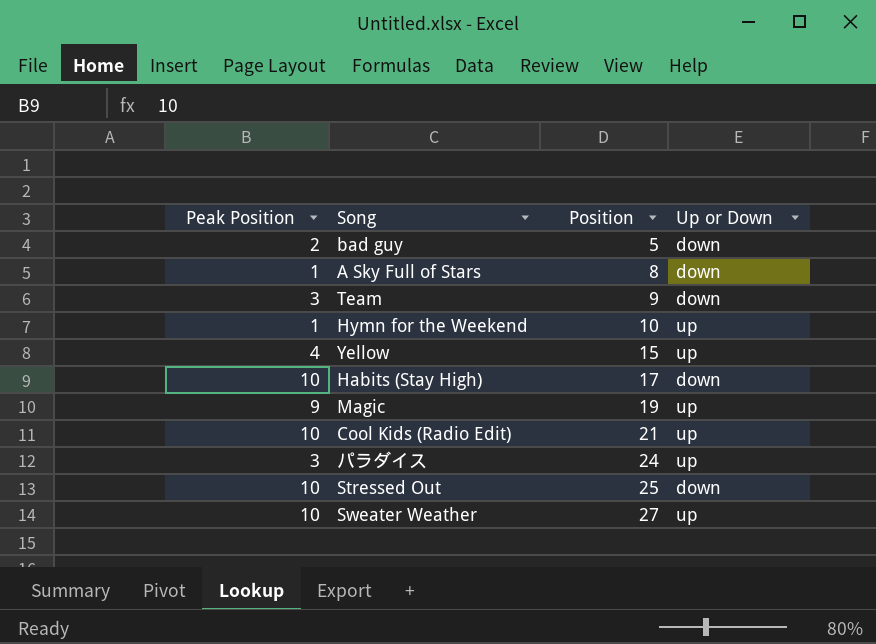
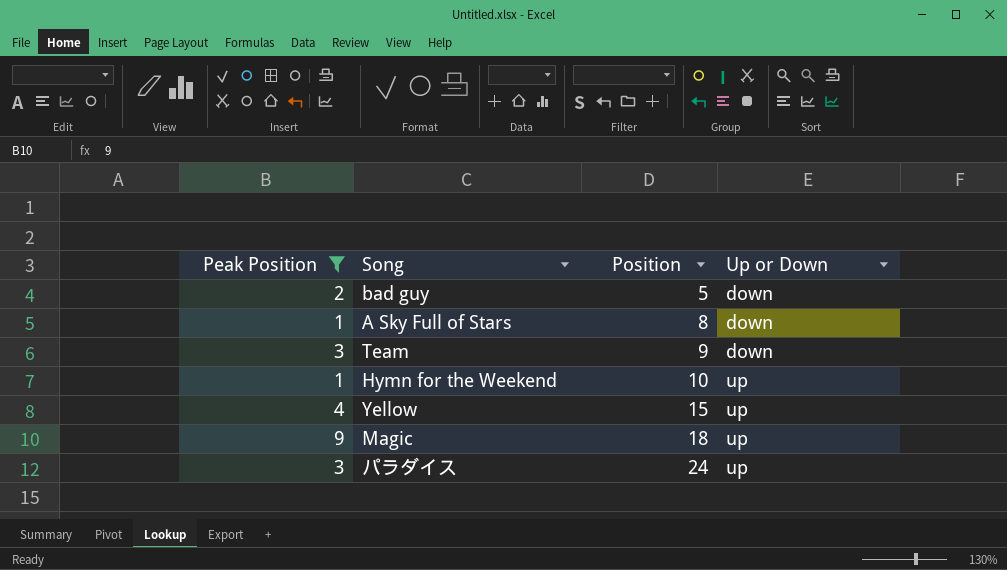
filter: none -> Peak Position != 10
Magic | Position: 19 -> 18

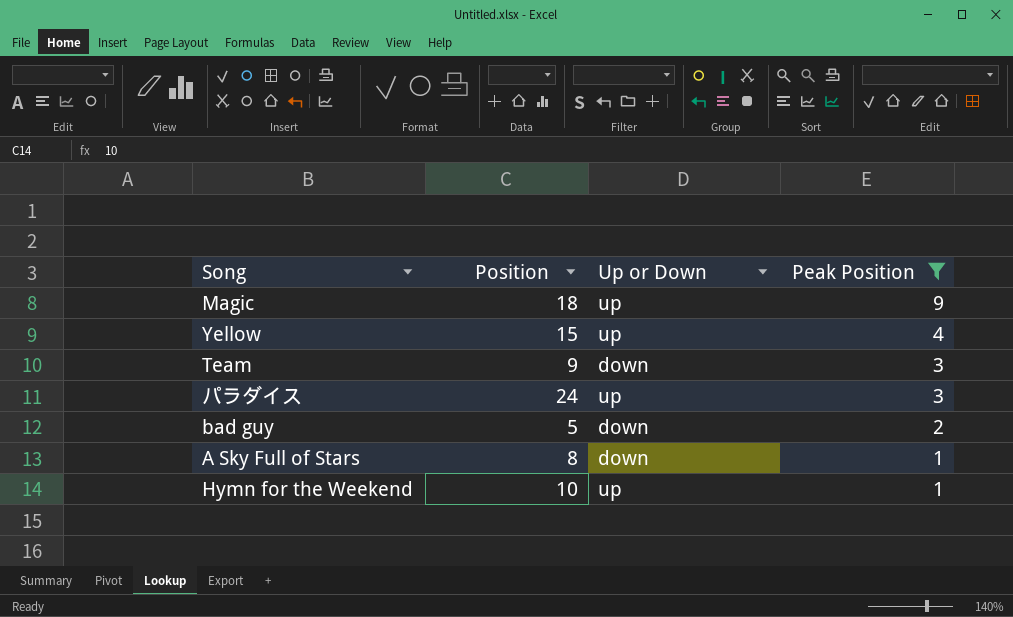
row order: Position ascending -> Peak Position descending
column Peak Position | position: 1 -> 4

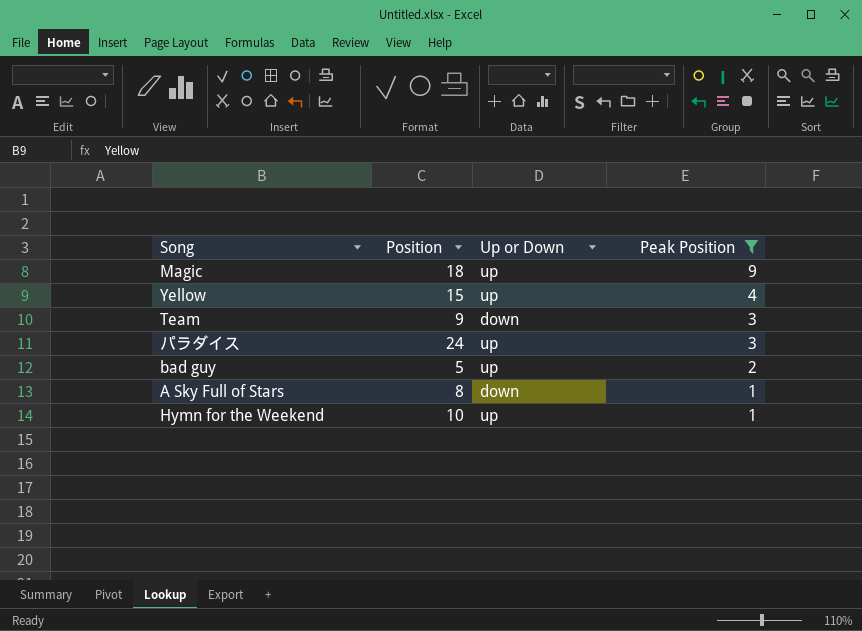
bad guy | Up or Down: down -> up

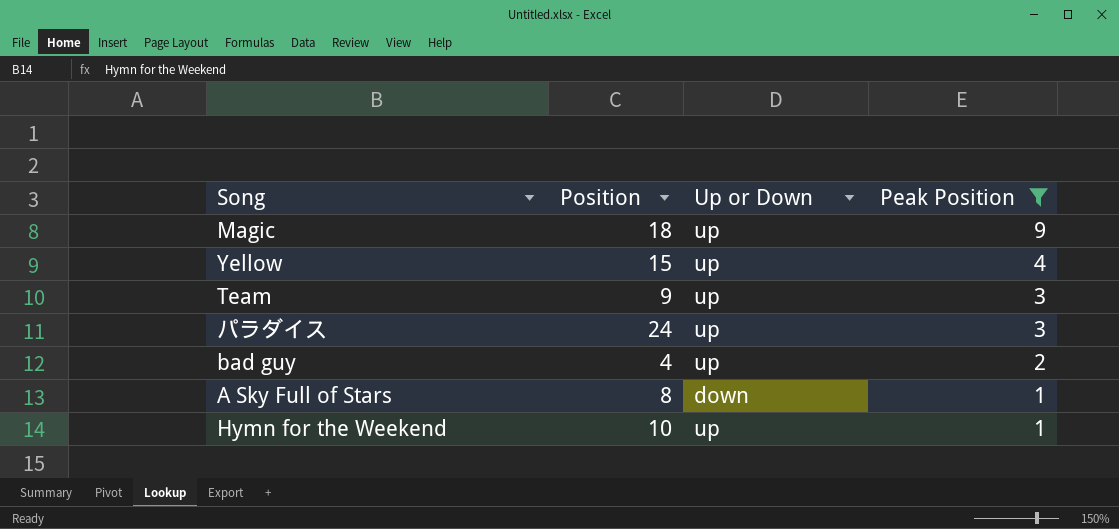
Team | Up or Down: down -> up
bad guy | Position: 5 -> 4

